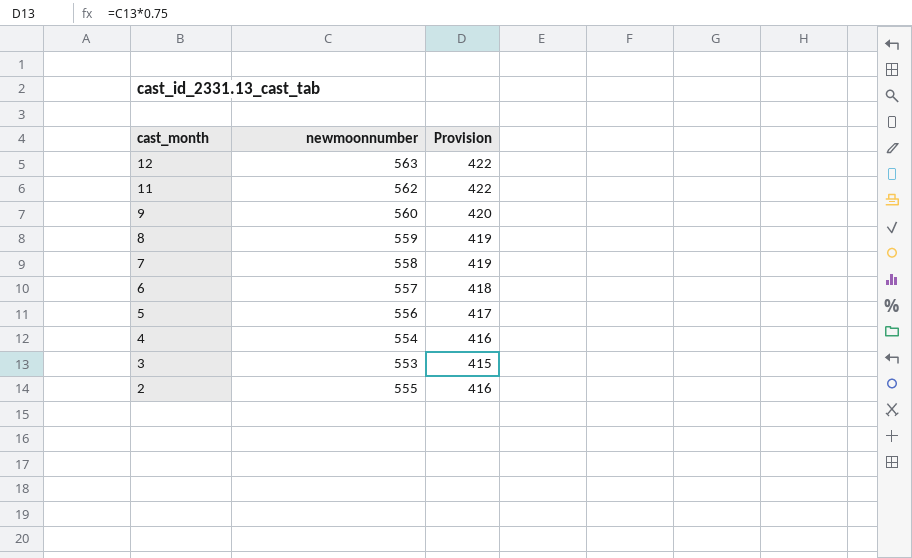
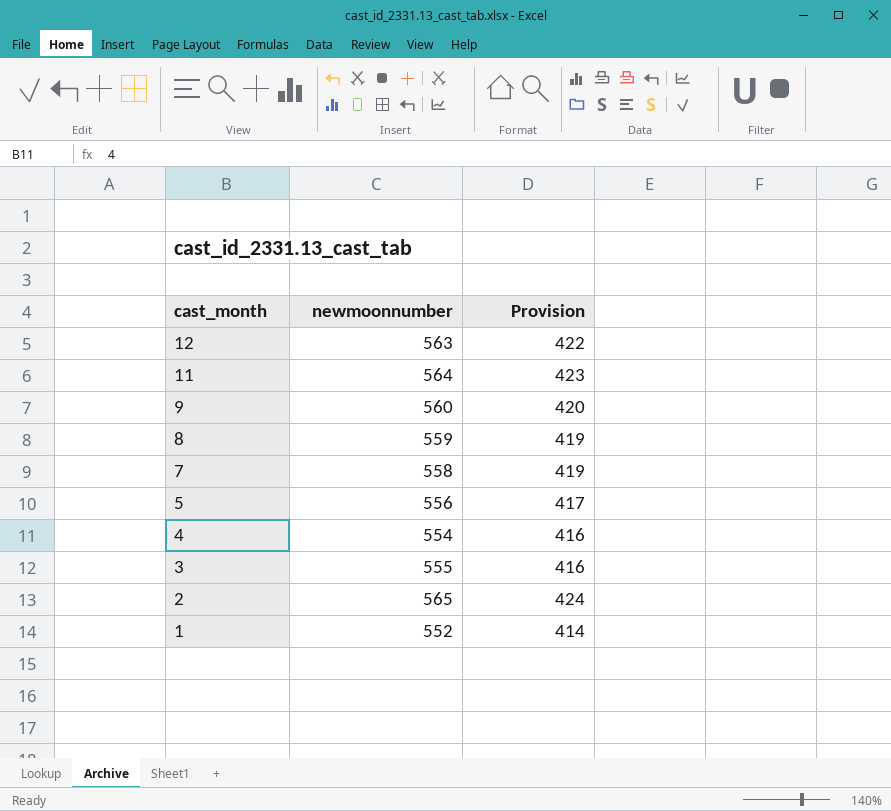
row 6: 557 | 418 -> none
11 | newmoonnumber: 562 -> 564
11 | Provision: 422 -> 423
3 | newmoonnumber: 553 -> 555
3 | Provision: 415 -> 416
2 | newmoonnumber: 555 -> 565
2 | Provision: 416 -> 424
row 1: none -> 552 | 414

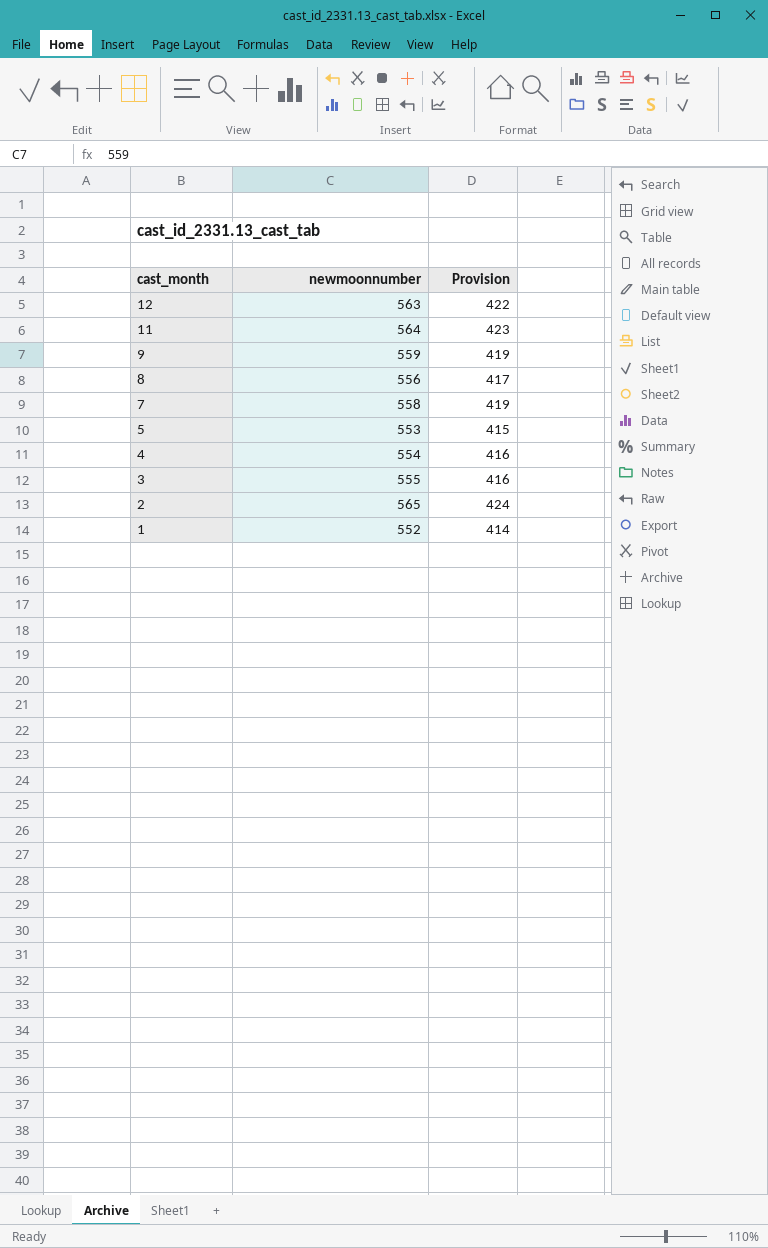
9 | newmoonnumber: 560 -> 559
9 | Provision: 420 -> 419
8 | newmoonnumber: 559 -> 556
8 | Provision: 419 -> 417
5 | newmoonnumber: 556 -> 553
5 | Provision: 417 -> 415

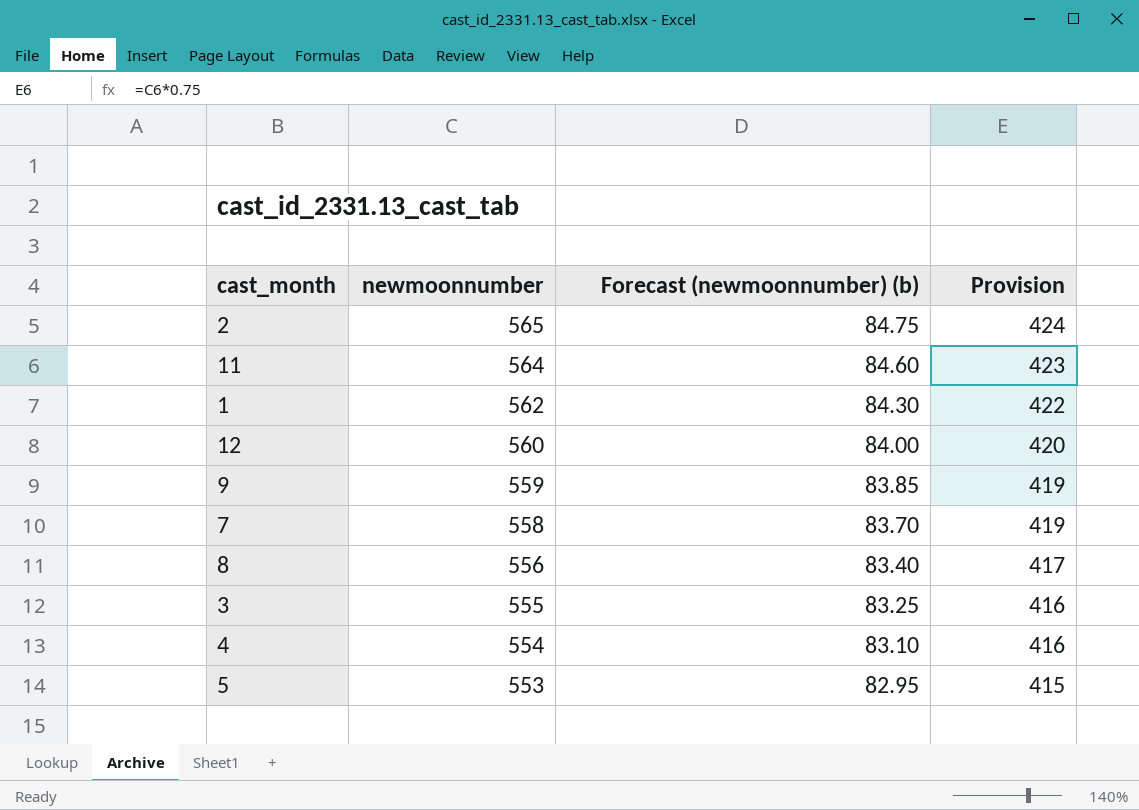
row order: cast_month descending -> newmoonnumber descending
column Forecast (newmoonnumber) (b) | formula: none -> [newmoonnumber] * 0.15
1 | newmoonnumber: 552 -> 562
1 | Provision: 414 -> 422
12 | newmoonnumber: 563 -> 560
12 | Provision: 422 -> 420

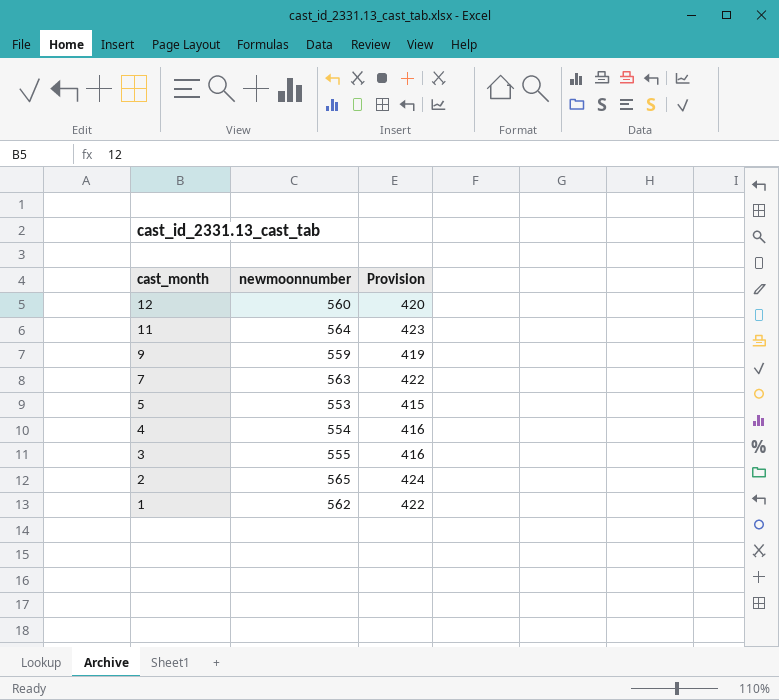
row order: newmoonnumber descending -> cast_month descending
column Forecast (newmoonnumber) (b) | formula: [newmoonnumber] * 0.15 -> none
row 8: 556 | 83.40 | 417 -> none
7 | newmoonnumber: 558 -> 563
7 | Provision: 419 -> 422

